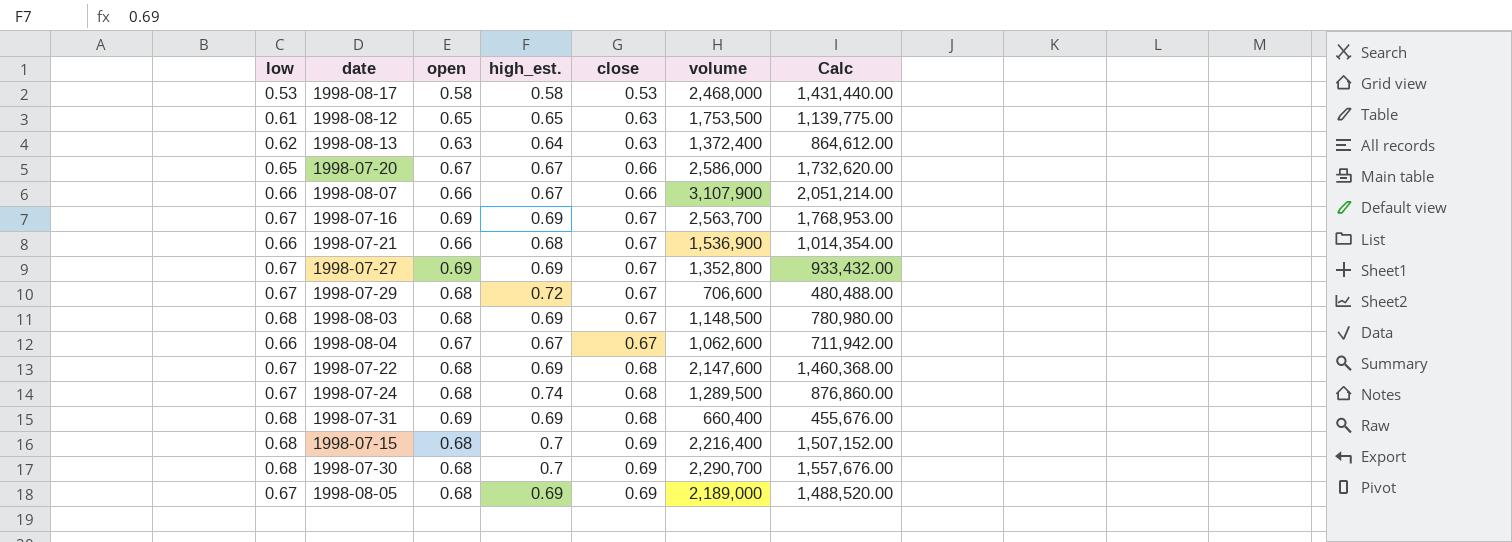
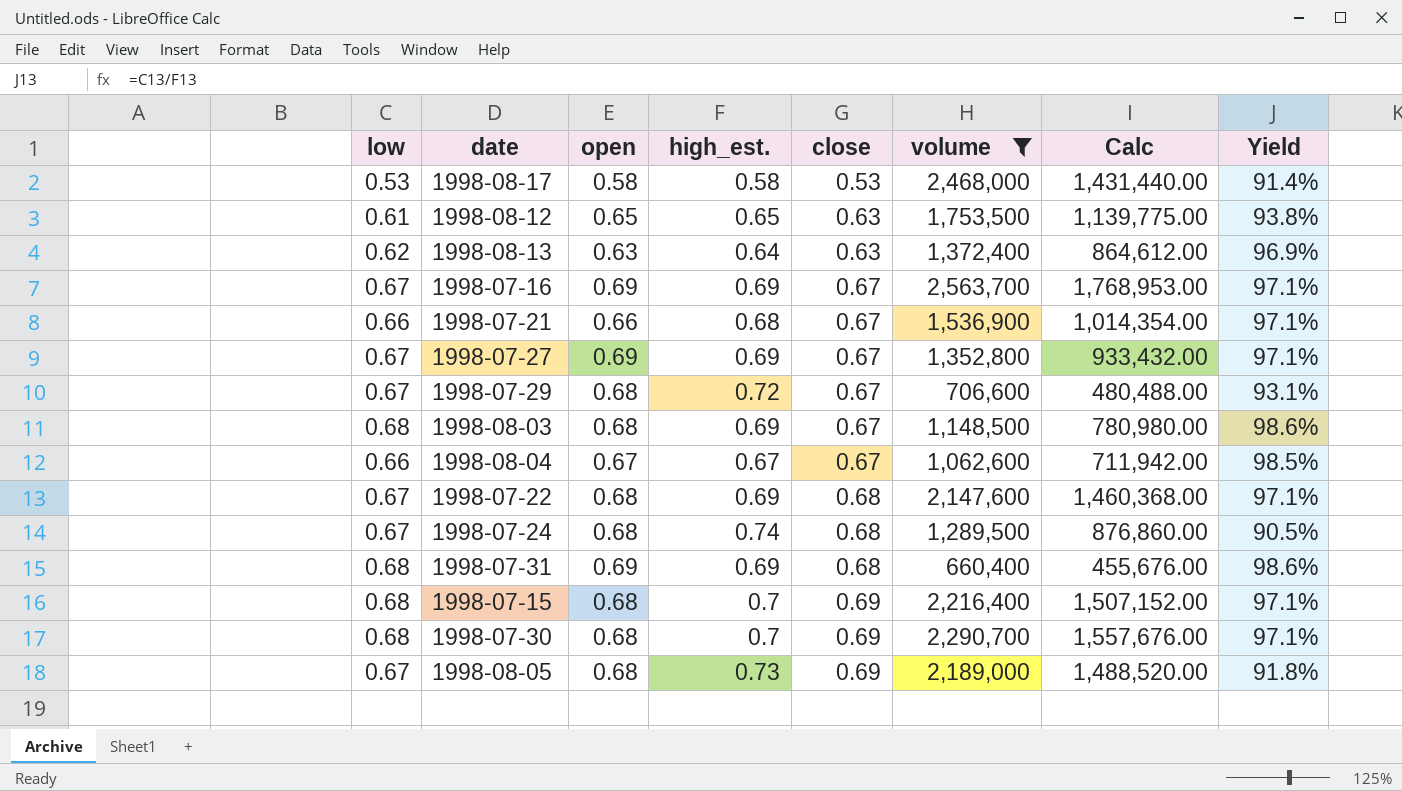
filter: none -> volume <= 2,563,700
column Yield | formula: none -> [low] / [high_est.]
1998-08-05 | high_est.: 0.69 -> 0.73

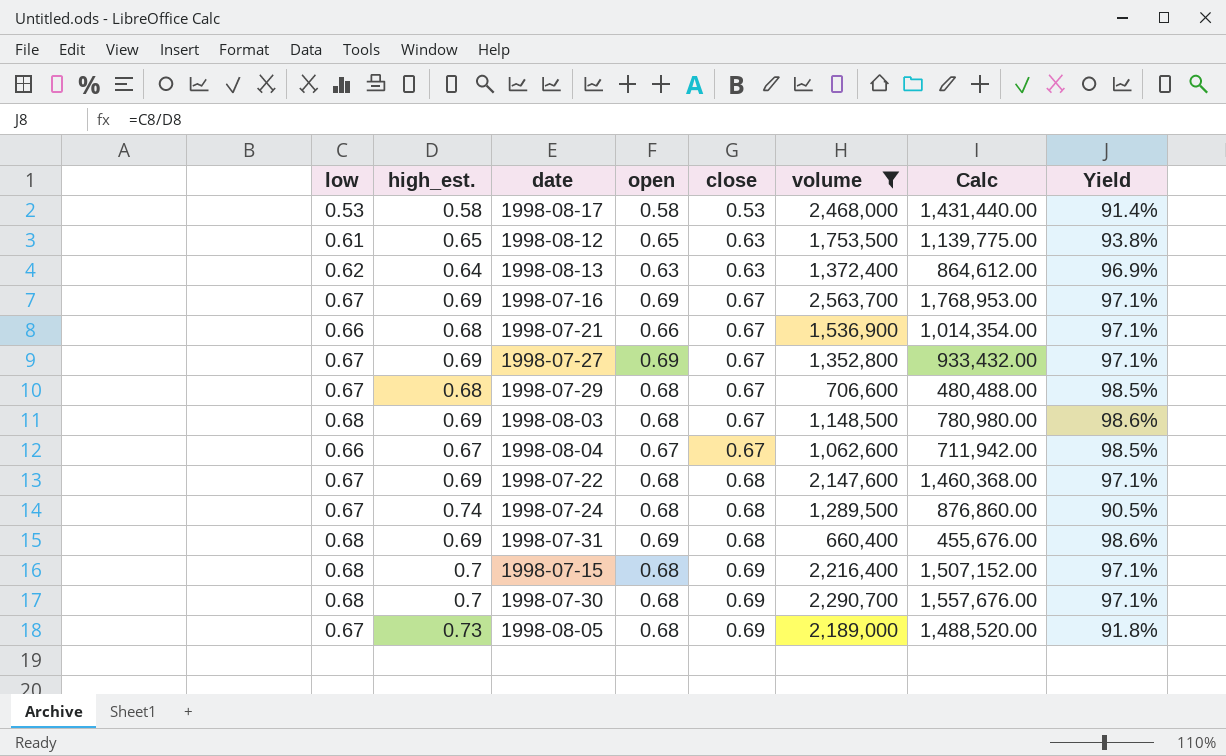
column high_est. | position: 4 -> 2
1998-07-29 | high_est.: 0.72 -> 0.68
1998-07-29 | Yield: 93.1% -> 98.5%

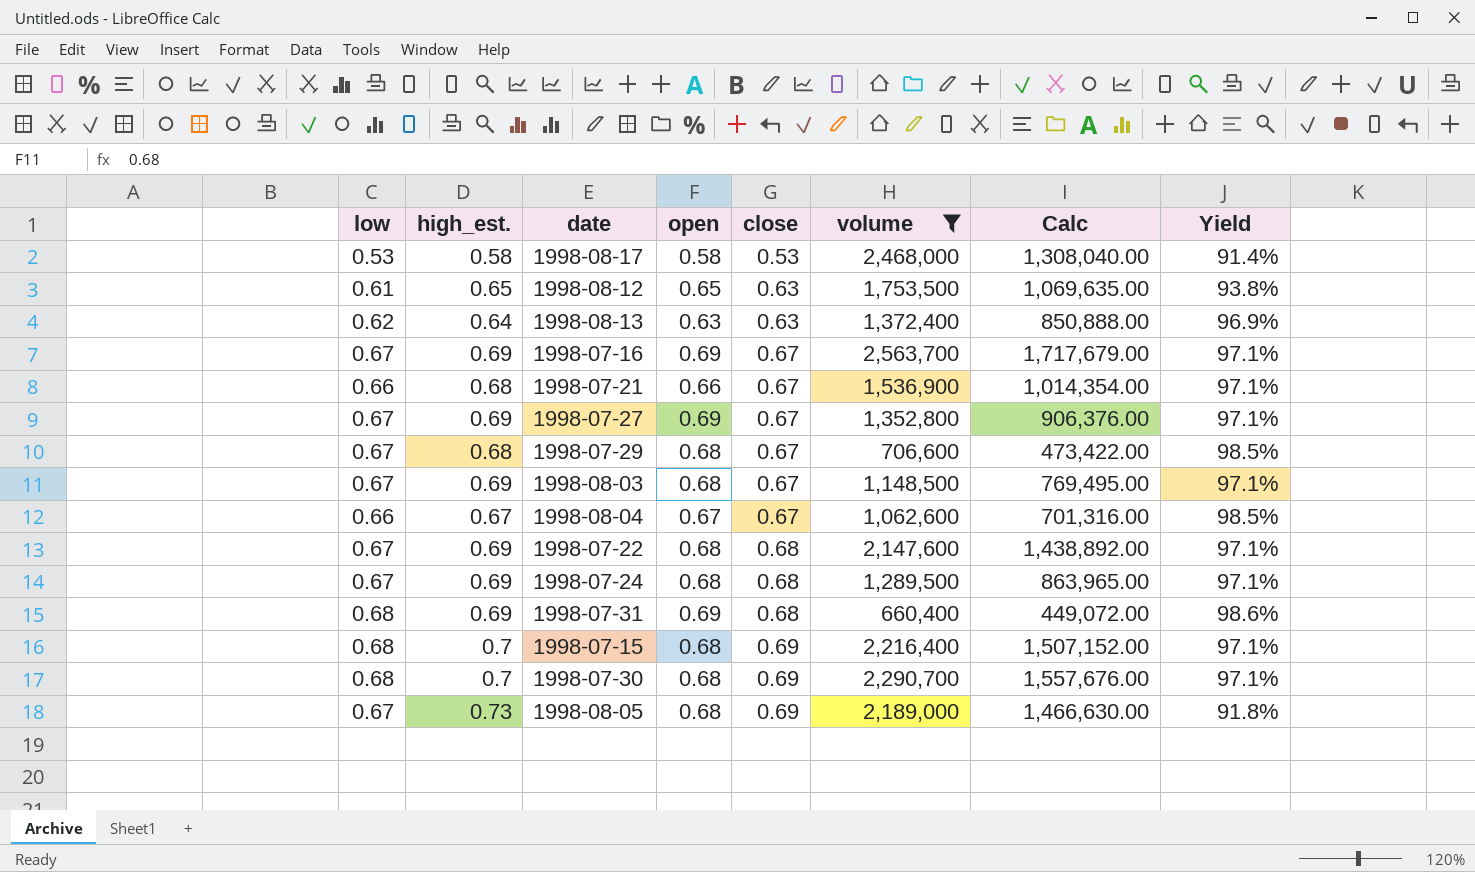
column Calc | formula: [open] * [volume] -> [low] * [volume]
1998-08-03 | low: 0.68 -> 0.67
1998-08-03 | Yield: 98.6% -> 97.1%
1998-07-24 | high_est.: 0.74 -> 0.69
1998-07-24 | Yield: 90.5% -> 97.1%

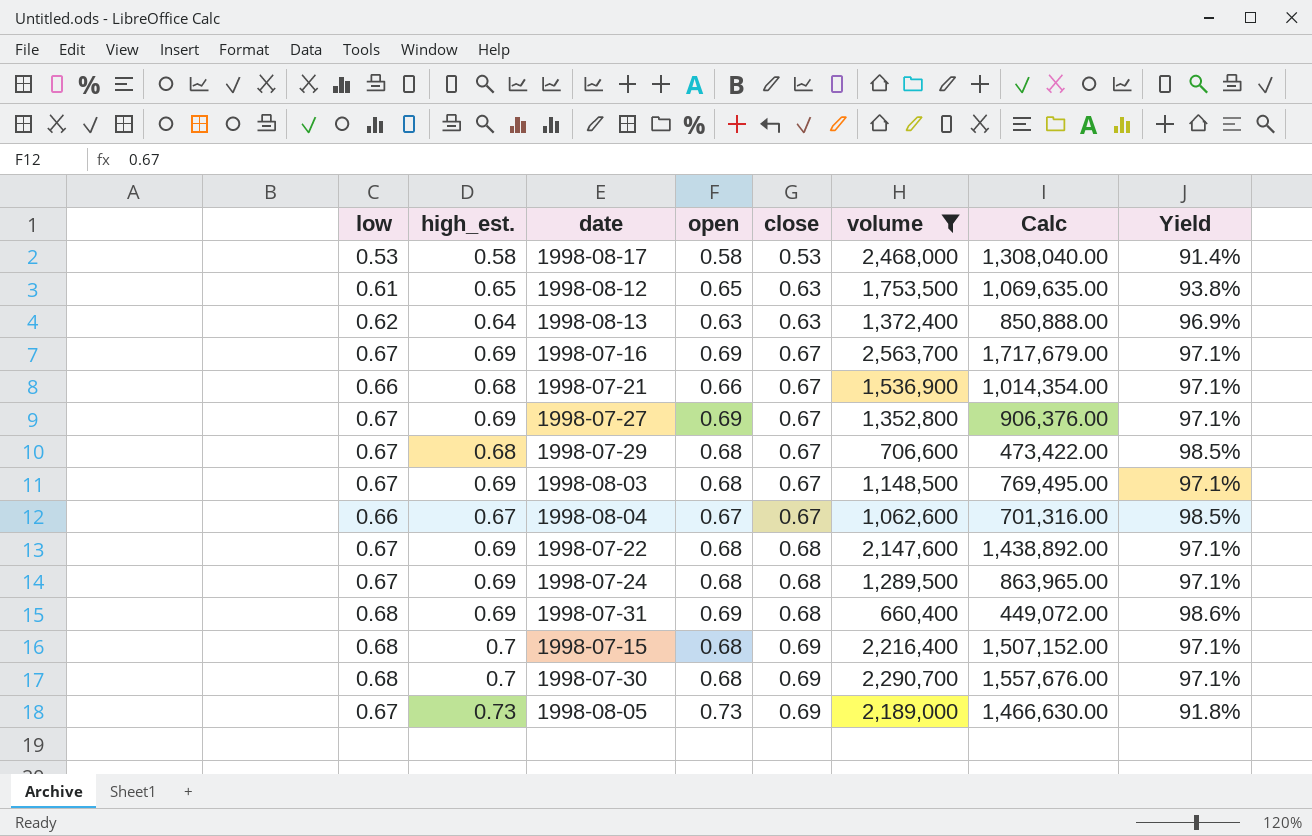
1998-08-05 | open: 0.68 -> 0.73

